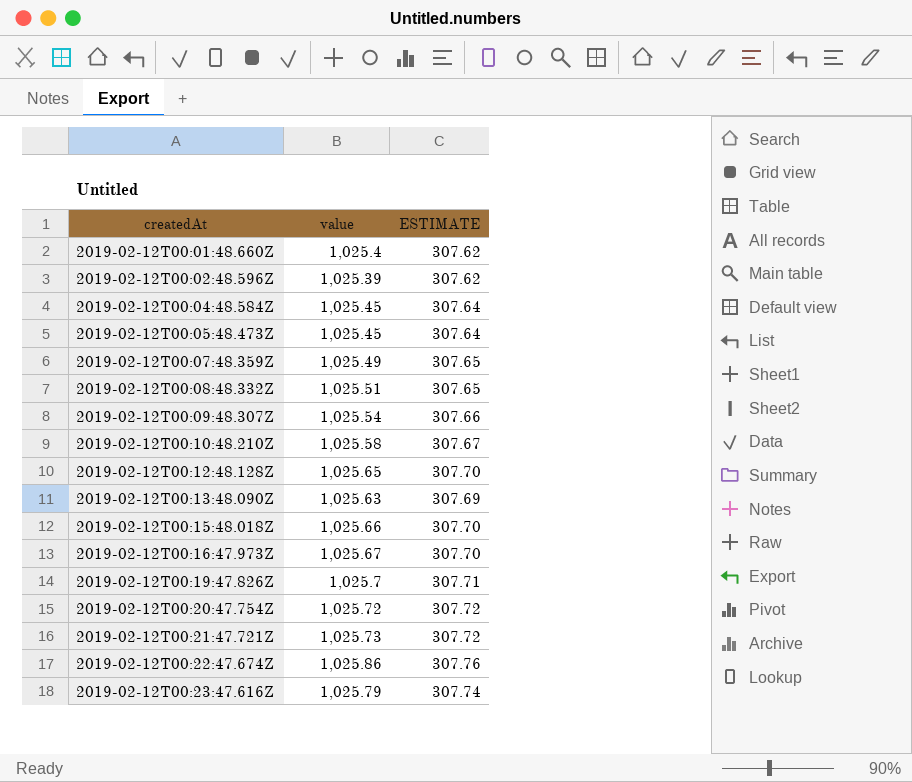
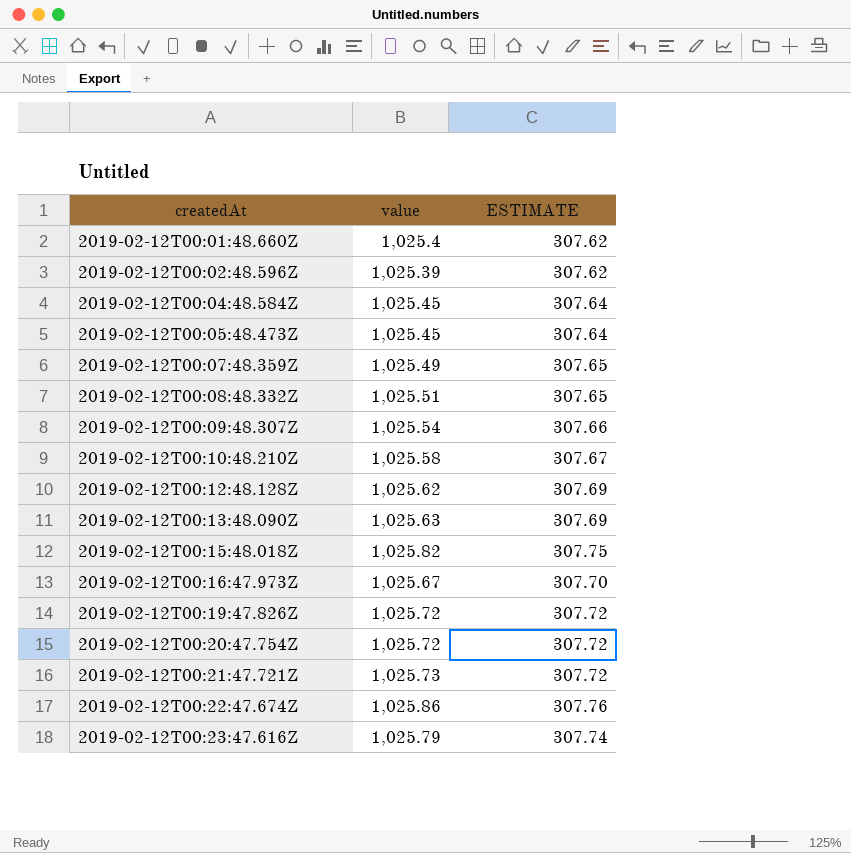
2019-02-12T00:12:48.128Z | value: 1,025.65 -> 1,025.62
2019-02-12T00:12:48.128Z | ESTIMATE: 307.70 -> 307.69
2019-02-12T00:15:48.018Z | value: 1,025.66 -> 1,025.82
2019-02-12T00:15:48.018Z | ESTIMATE: 307.70 -> 307.75
2019-02-12T00:19:47.826Z | value: 1,025.7 -> 1,025.72
2019-02-12T00:19:47.826Z | ESTIMATE: 307.71 -> 307.72

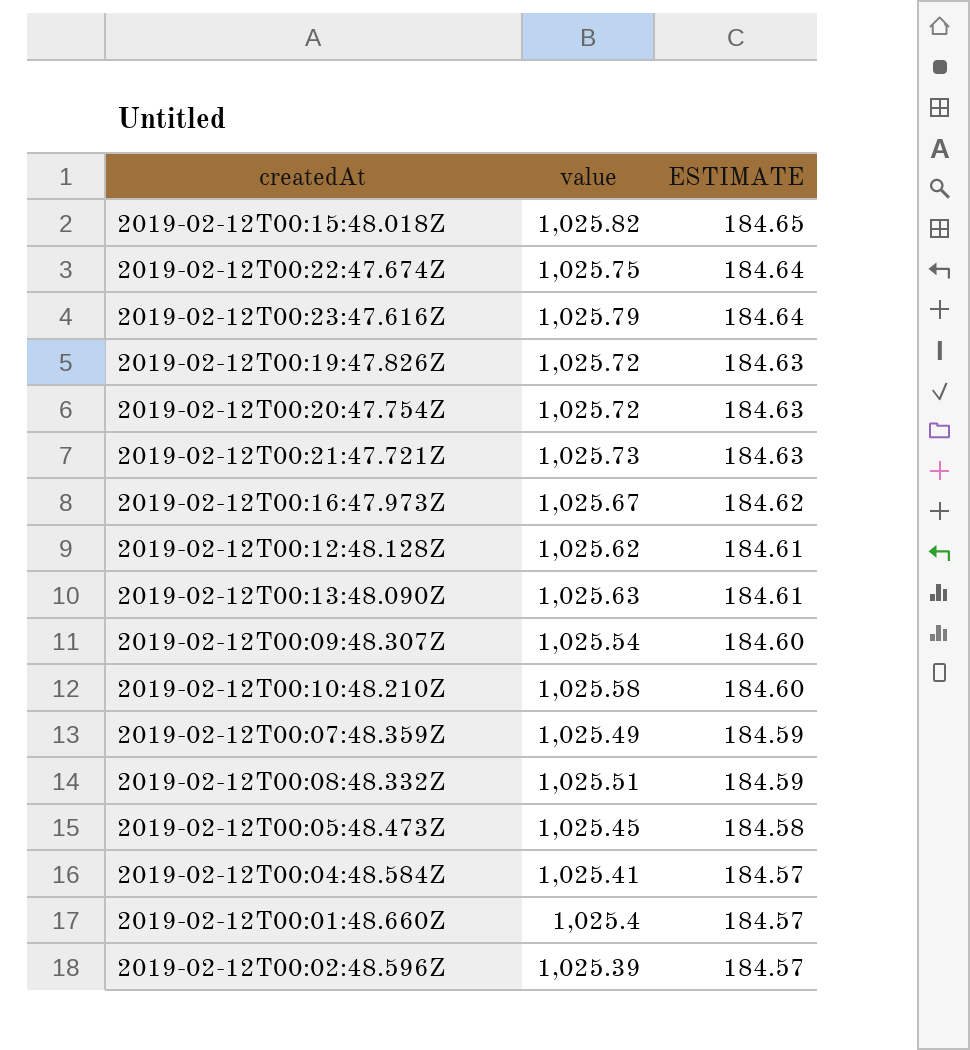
row order: createdAt ascending -> ESTIMATE descending
column ESTIMATE | formula: [value] * 0.3 -> [value] * 0.18
2019-02-12T00:22:47.674Z | value: 1,025.86 -> 1,025.75
2019-02-12T00:04:48.584Z | value: 1,025.45 -> 1,025.41

